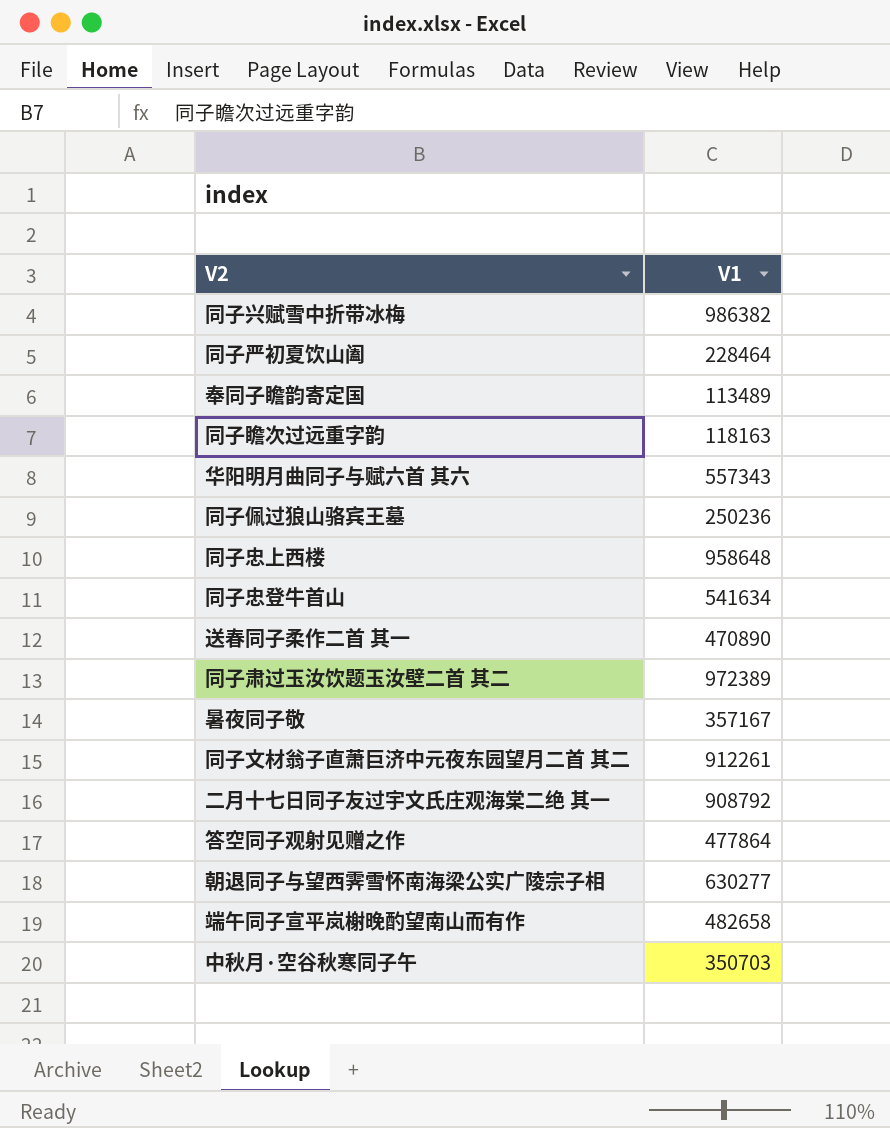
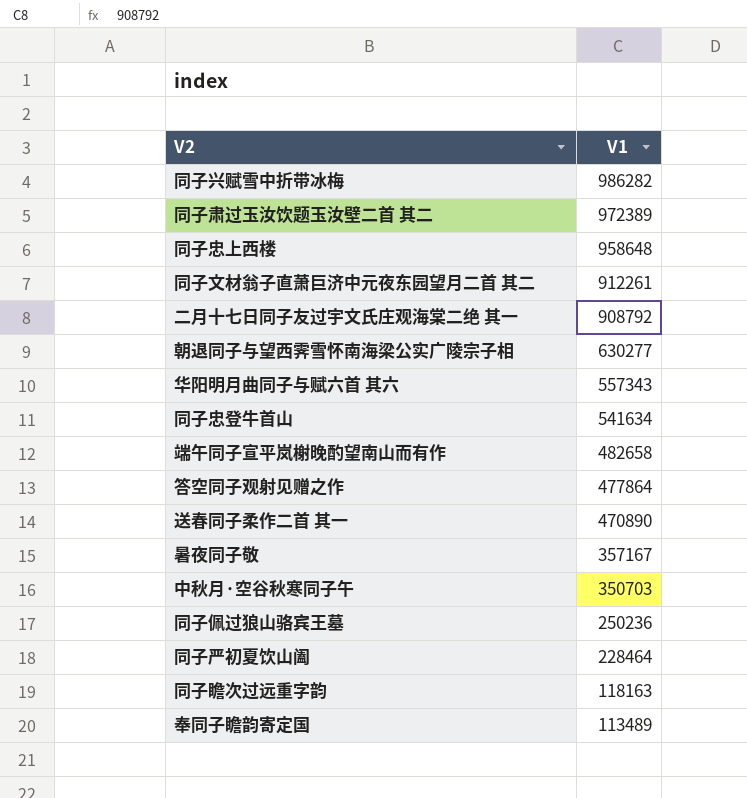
row order: none -> V1 descending
同子兴赋雪中折带冰梅 | V1: 986382 -> 986282

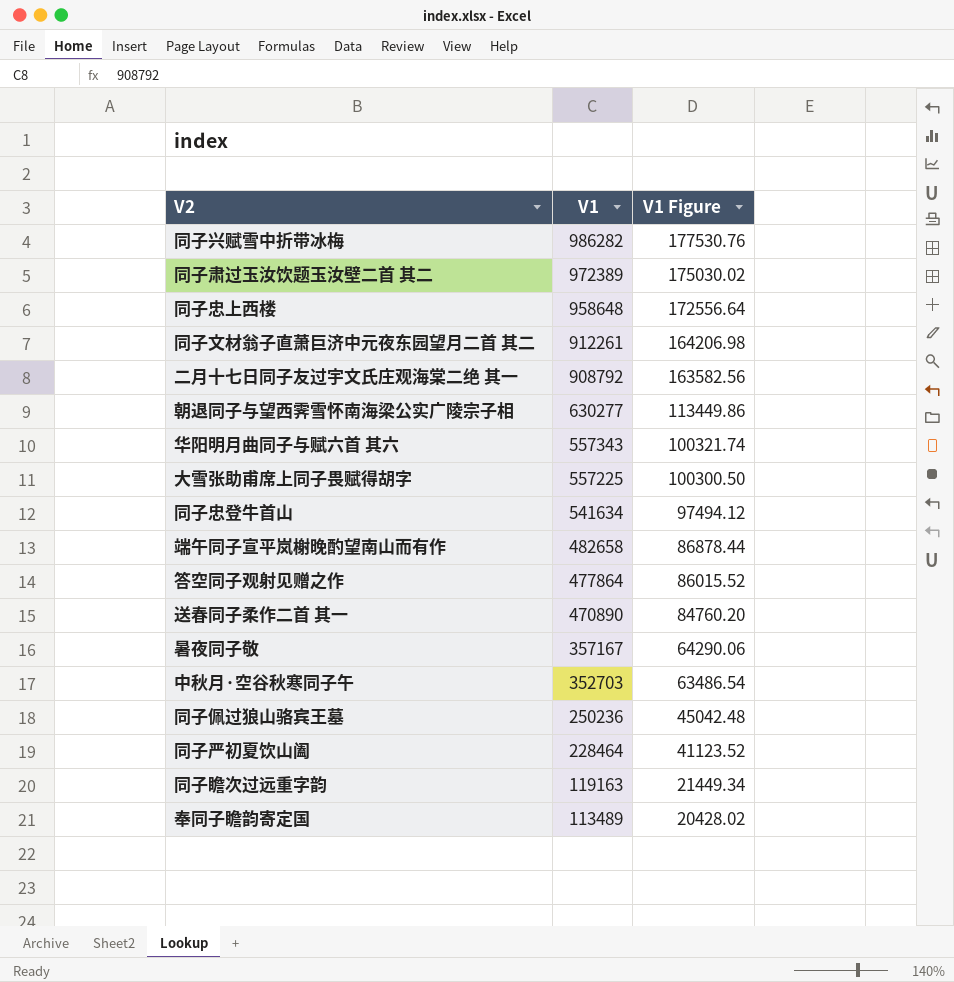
column V1 Figure | formula: none -> [V1] * 0.18
row 大雪张助甫席上同子畏赋得胡字: none -> 557225 | 100300.50
中秋月·空谷秋寒同子午 | V1: 350703 -> 352703
同子瞻次过远重字韵 | V1: 118163 -> 119163

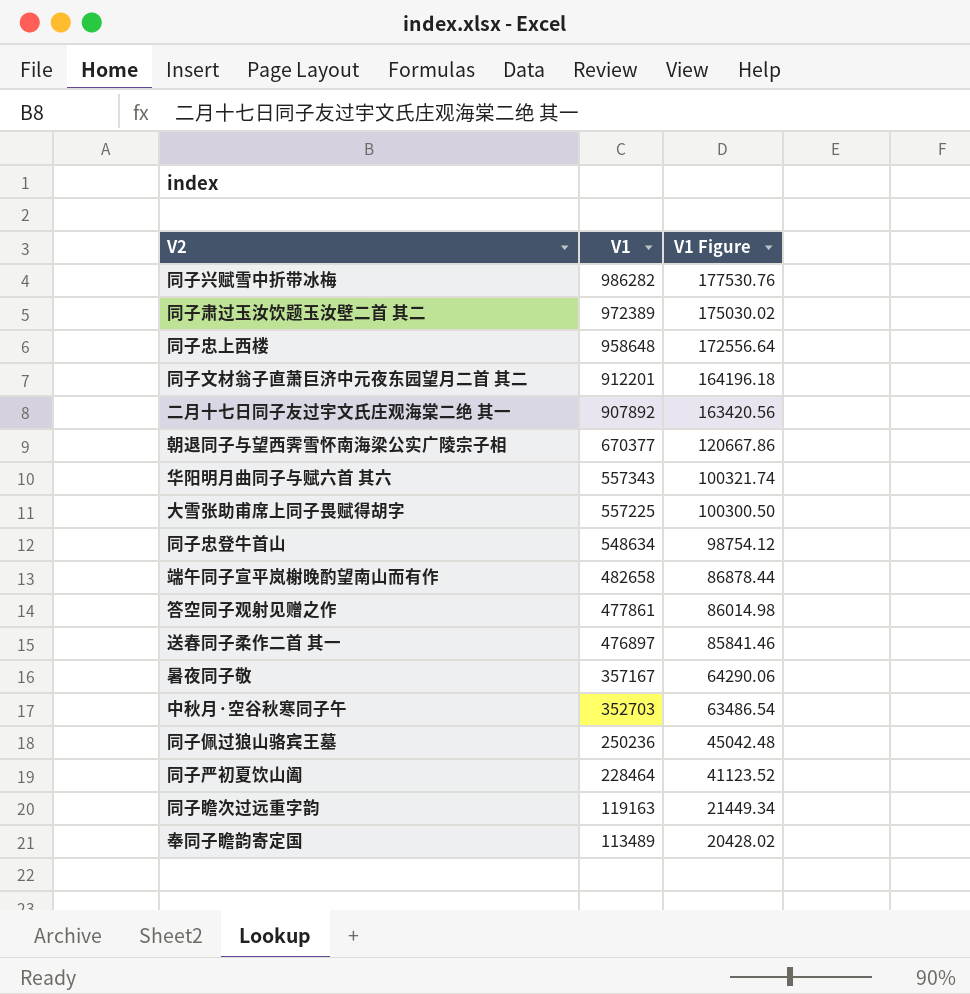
同子文材翁子直萧巨济中元夜东园望月二首 其二 | V1: 912261 -> 912201
同子文材翁子直萧巨济中元夜东园望月二首 其二 | V1 Figure: 164206.98 -> 164196.18
二月十七日同子友过宇文氏庄观海棠二绝 其一 | V1: 908792 -> 907892
二月十七日同子友过宇文氏庄观海棠二绝 其一 | V1 Figure: 163582.56 -> 163420.56
朝退同子与望西霁雪怀南海梁公实广陵宗子相 | V1: 630277 -> 670377
朝退同子与望西霁雪怀南海梁公实广陵宗子相 | V1 Figure: 113449.86 -> 120667.86
同子忠登牛首山 | V1: 541634 -> 548634
同子忠登牛首山 | V1 Figure: 97494.12 -> 98754.12
答空同子观射见赠之作 | V1: 477864 -> 477861
答空同子观射见赠之作 | V1 Figure: 86015.52 -> 86014.98
送春同子柔作二首 其一 | V1: 470890 -> 476897
送春同子柔作二首 其一 | V1 Figure: 84760.20 -> 85841.46

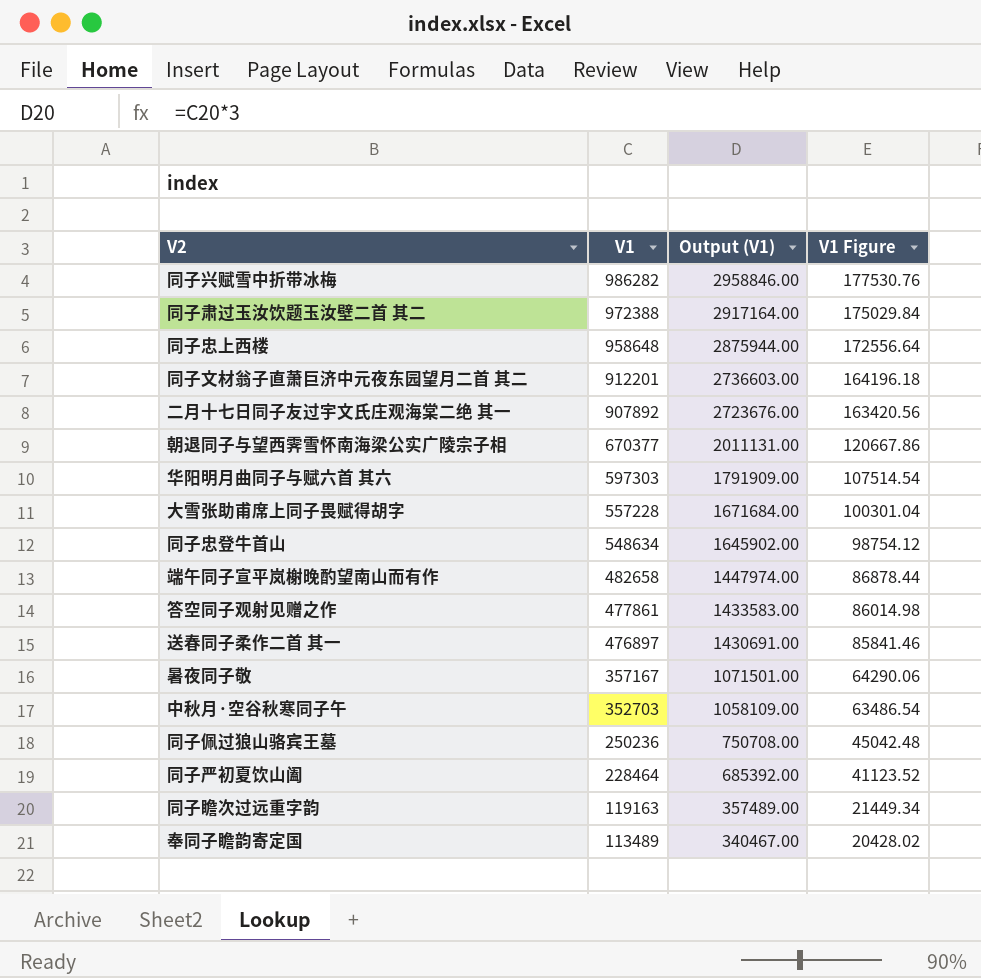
column Output (V1) | formula: none -> [V1] * 3
同子肃过玉汝饮题玉汝壁二首 其二 | V1: 972389 -> 972388
同子肃过玉汝饮题玉汝壁二首 其二 | V1 Figure: 175030.02 -> 175029.84
华阳明月曲同子与赋六首 其六 | V1: 557343 -> 597303
华阳明月曲同子与赋六首 其六 | V1 Figure: 100321.74 -> 107514.54
大雪张助甫席上同子畏赋得胡字 | V1: 557225 -> 557228
大雪张助甫席上同子畏赋得胡字 | V1 Figure: 100300.50 -> 100301.04

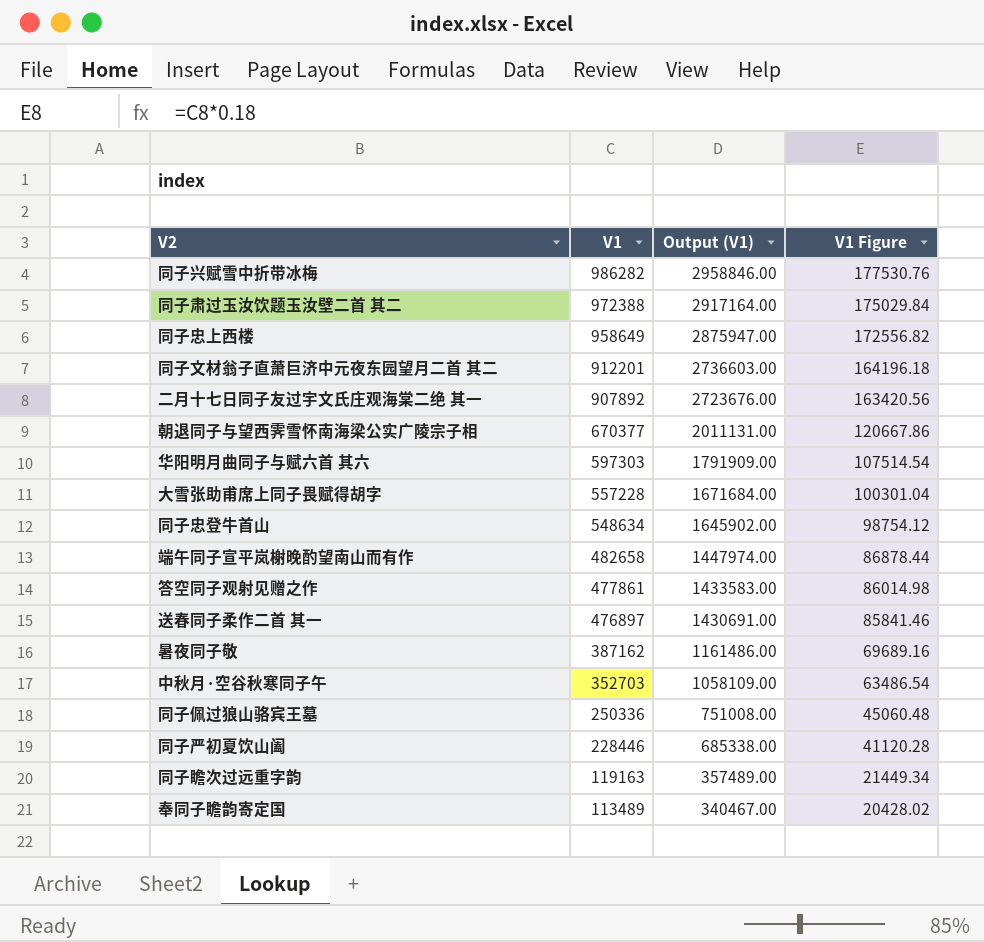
同子忠上西楼 | V1: 958648 -> 958649
同子忠上西楼 | Output (V1): 2875944.00 -> 2875947.00
同子忠上西楼 | V1 Figure: 172556.64 -> 172556.82
暑夜同子敬 | V1: 357167 -> 387162
暑夜同子敬 | Output (V1): 1071501.00 -> 1161486.00
暑夜同子敬 | V1 Figure: 64290.06 -> 69689.16
同子佩过狼山骆宾王墓 | V1: 250236 -> 250336
同子佩过狼山骆宾王墓 | Output (V1): 750708.00 -> 751008.00
同子佩过狼山骆宾王墓 | V1 Figure: 45042.48 -> 45060.48
同子严初夏饮山阖 | V1: 228464 -> 228446
同子严初夏饮山阖 | Output (V1): 685392.00 -> 685338.00
同子严初夏饮山阖 | V1 Figure: 41123.52 -> 41120.28

